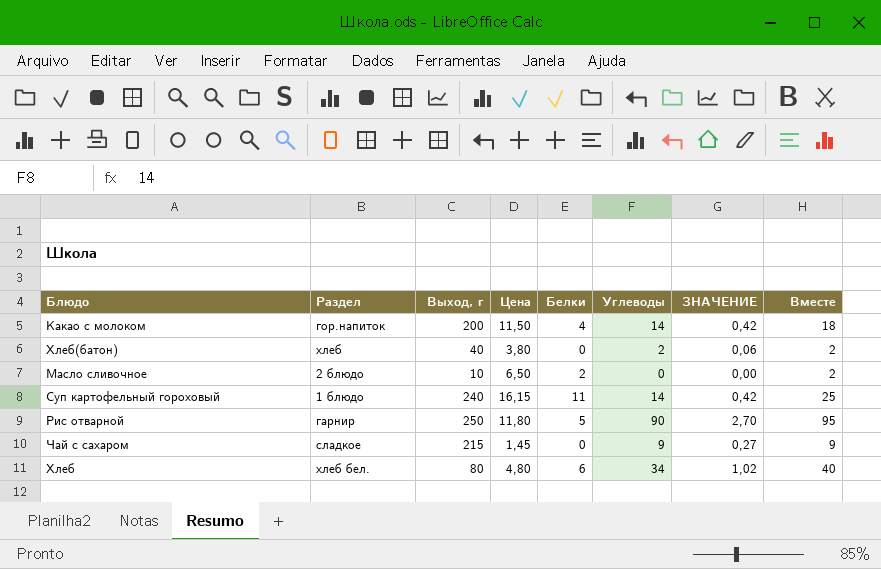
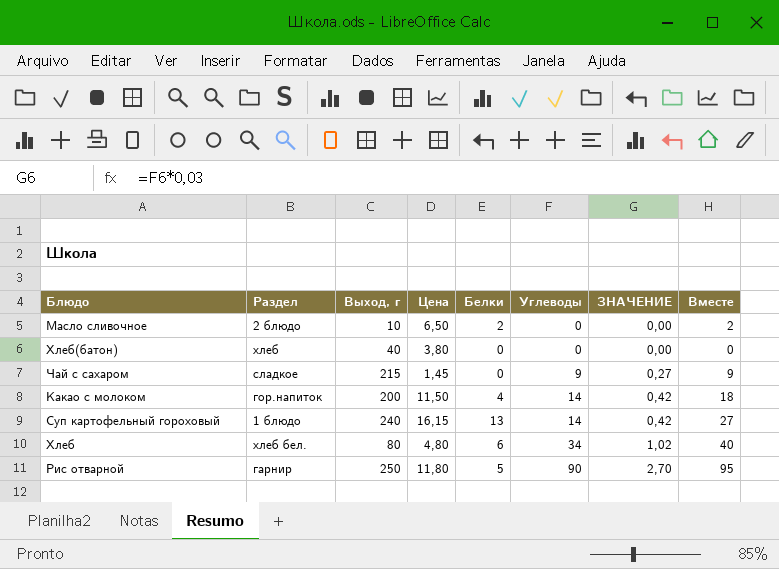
row order: none -> Углеводы ascending
Хлеб(батон) | Углеводы: 2 -> 0
Хлеб(батон) | ЗНАЧЕНИЕ: 0,06 -> 0,00
Хлеб(батон) | Вместе: 2 -> 0
Суп картофельный гороховый | Белки: 11 -> 13
Суп картофельный гороховый | Вместе: 25 -> 27

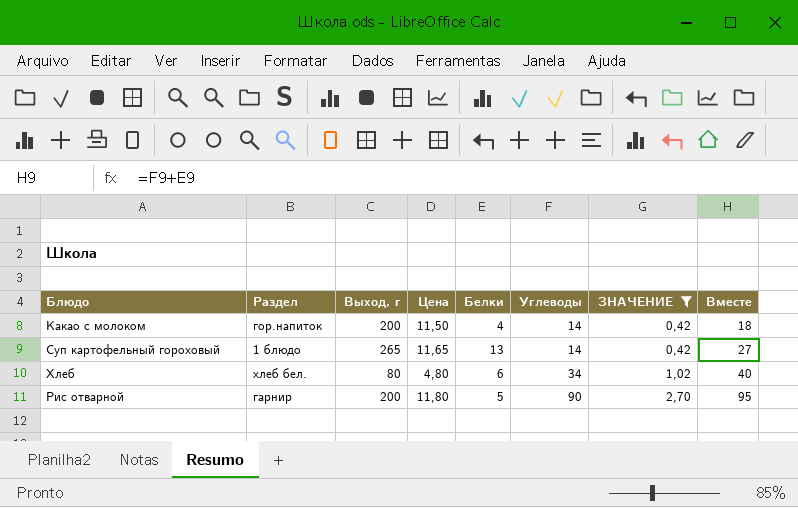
filter: none -> ЗНАЧЕНИЕ >= 0,42
Суп картофельный гороховый | Выход, г: 240 -> 265
Суп картофельный гороховый | Цена: 16,15 -> 11,65
Рис отварной | Выход, г: 250 -> 200

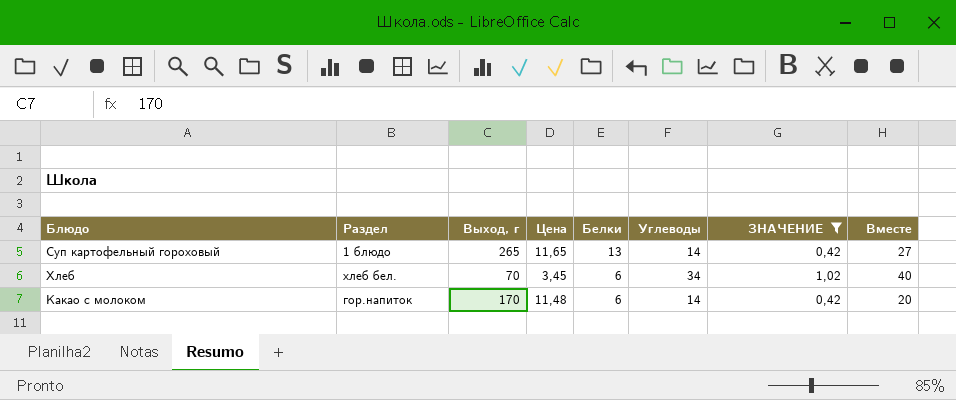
row order: Углеводы ascending -> Белки descending
row Рис отварной: гарнир | 200 | 11,80 | 5 | 90 | 2,70 | 95 -> none
Хлеб | Выход, г: 80 -> 70
Хлеб | Цена: 4,80 -> 3,45
Какао с молоком | Выход, г: 200 -> 170
Какао с молоком | Цена: 11,50 -> 11,48
Какао с молоком | Белки: 4 -> 6
Какао с молоком | Вместе: 18 -> 20

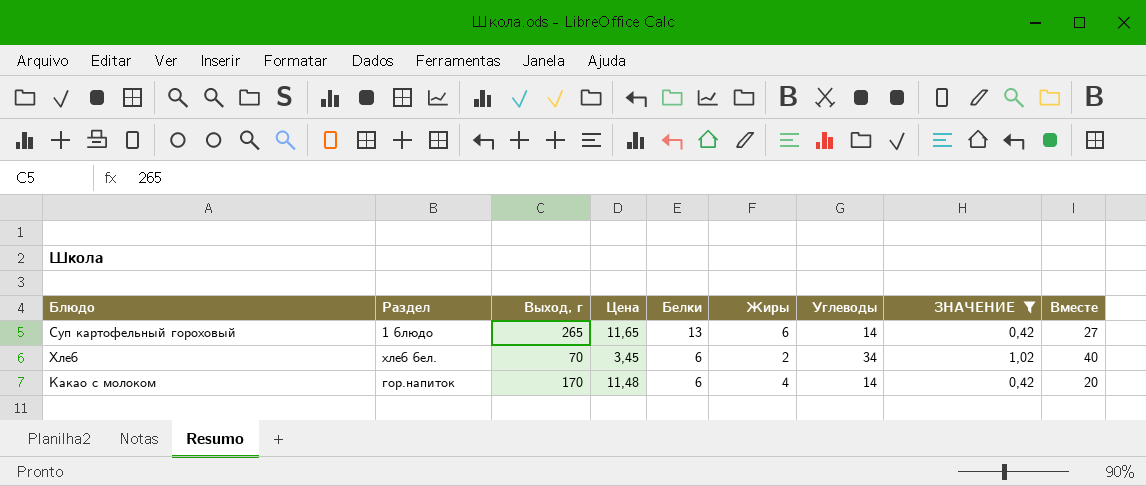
column Жиры | position: none -> 6

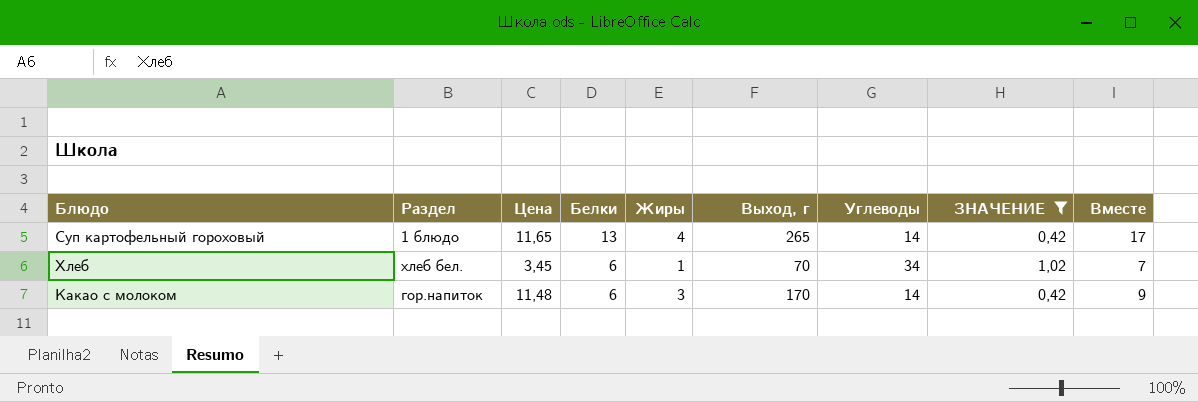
column Выход, г | position: 3 -> 6
column Вместе | formula: [Белки] + [Углеводы] -> [Белки] + [Жиры]
Суп картофельный гороховый | Жиры: 6 -> 4
Хлеб | Жиры: 2 -> 1
Какао с молоком | Жиры: 4 -> 3

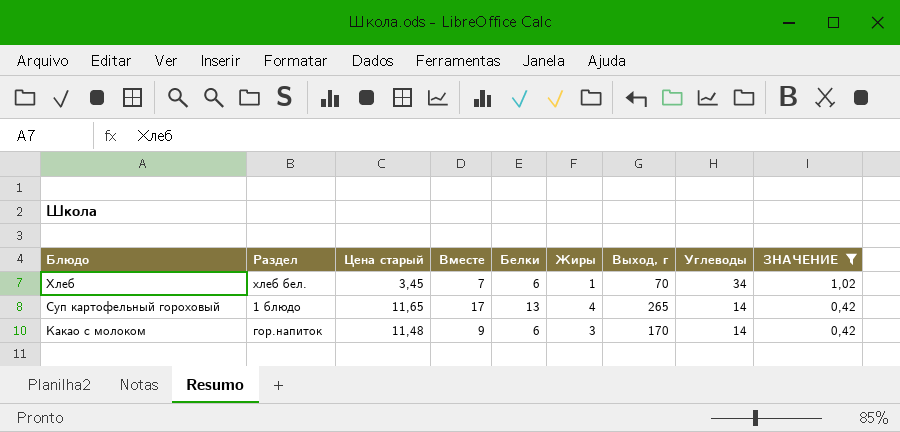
row order: Белки descending -> Блюдо descending
column name: Цена -> Цена старый
column Вместе | position: 9 -> 4

